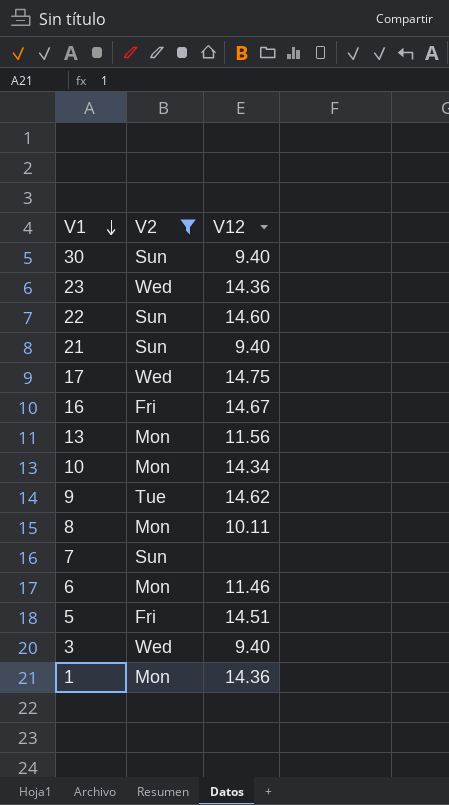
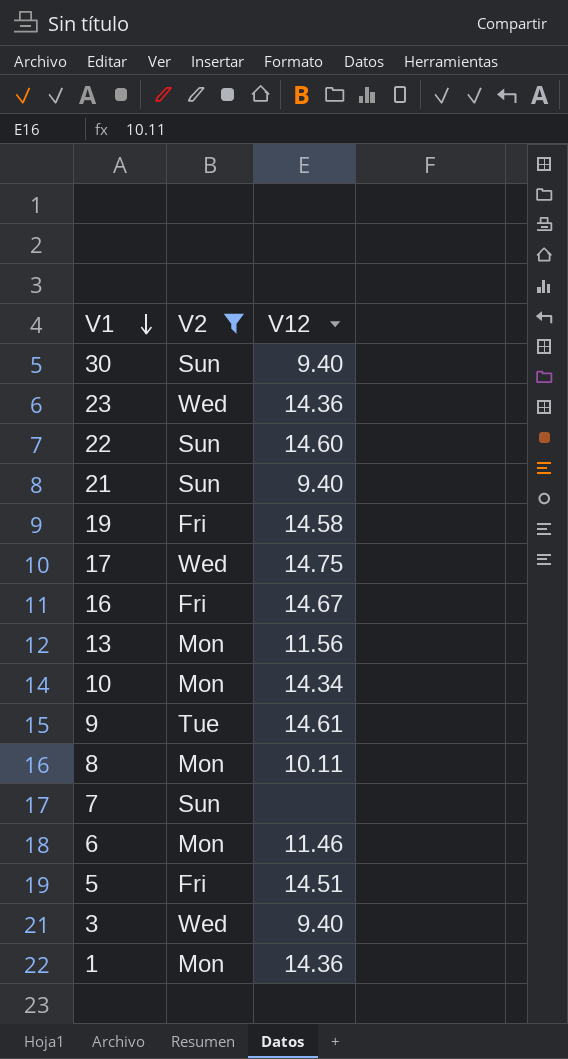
row 19: none -> Fri | 14.58
9 | V12: 14.62 -> 14.61

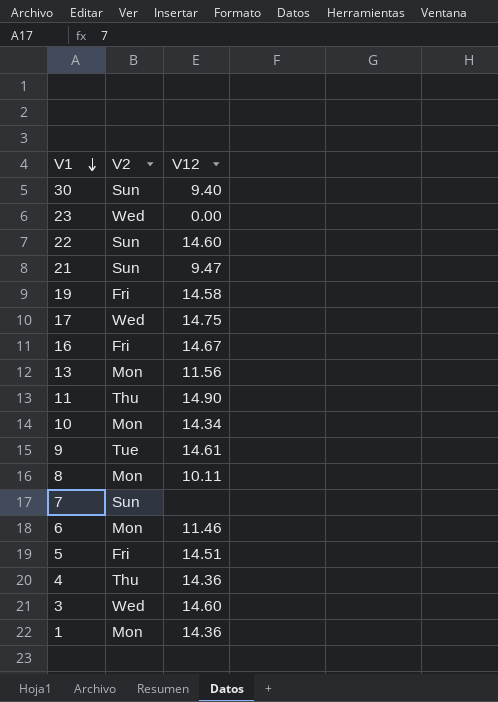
filter: V2 != Thu -> none
23 | V12: 14.36 -> 0.00
21 | V12: 9.40 -> 9.47
3 | V12: 9.40 -> 14.60

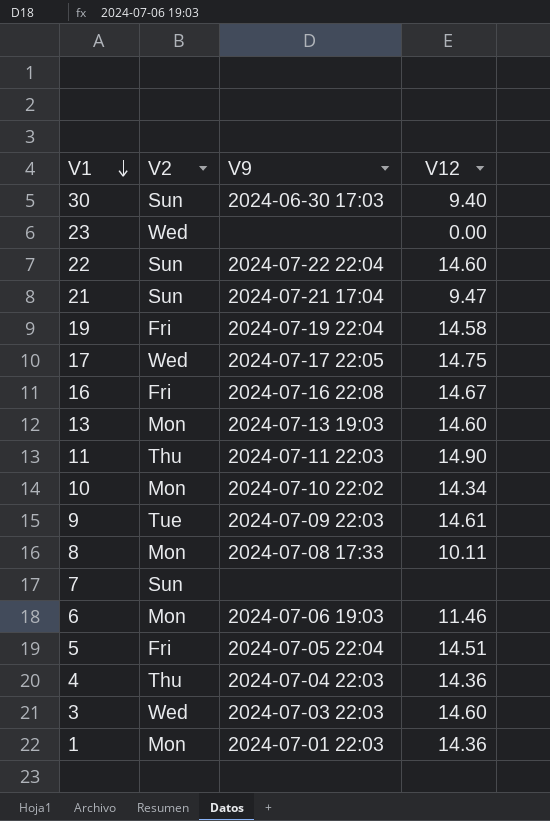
column V9 | position: none -> 3
13 | V12: 11.56 -> 14.60

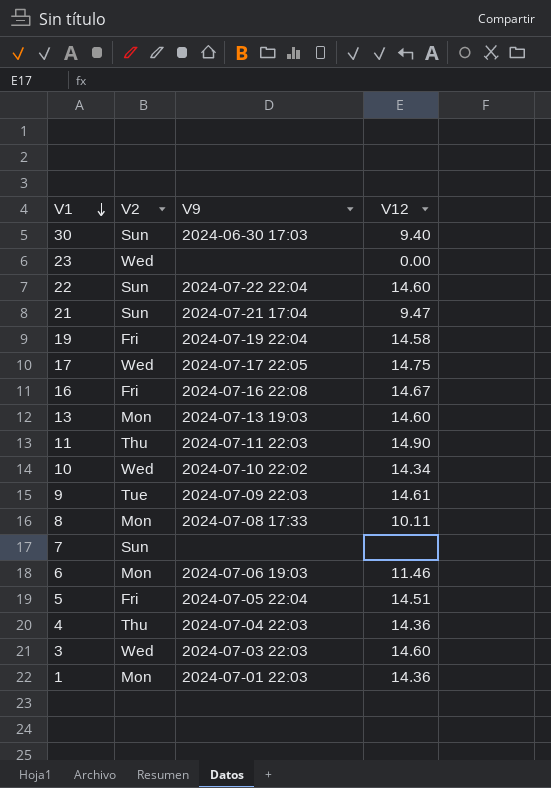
10 | V2: Mon -> Wed

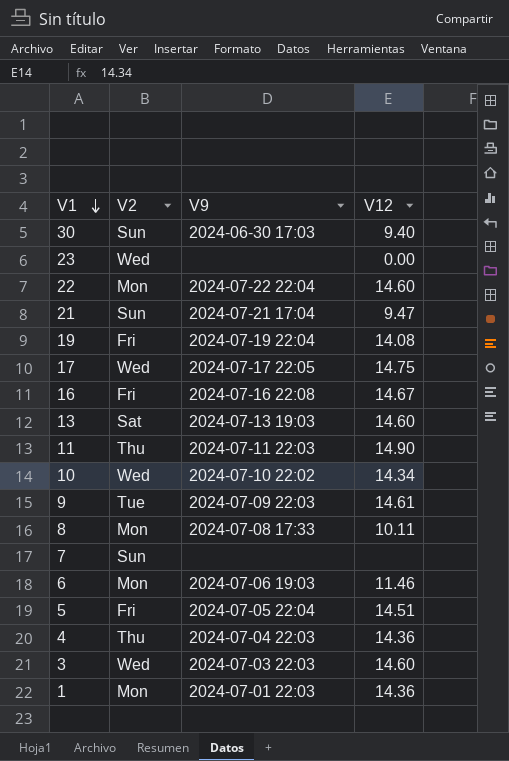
22 | V2: Sun -> Mon
19 | V12: 14.58 -> 14.08
13 | V2: Mon -> Sat

